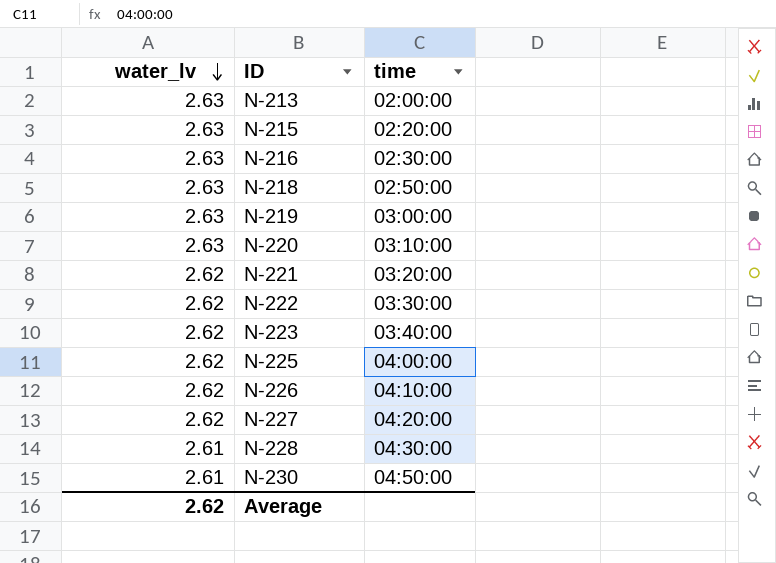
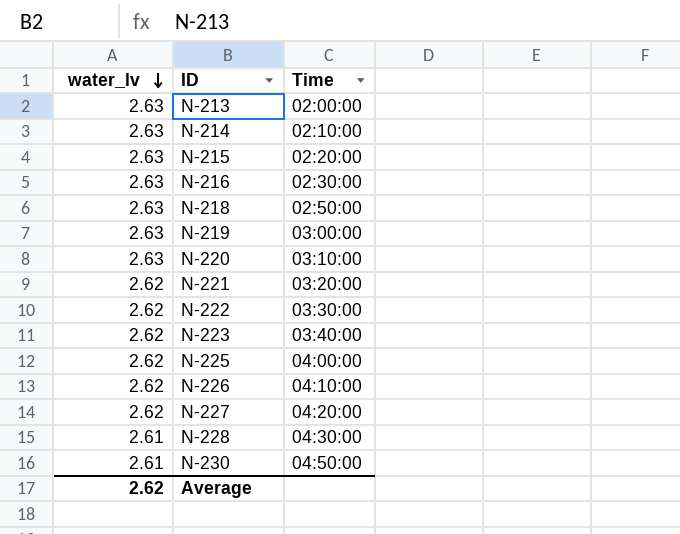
column name: time -> Time
row N-214: none -> 2.63 | 02:10:00

